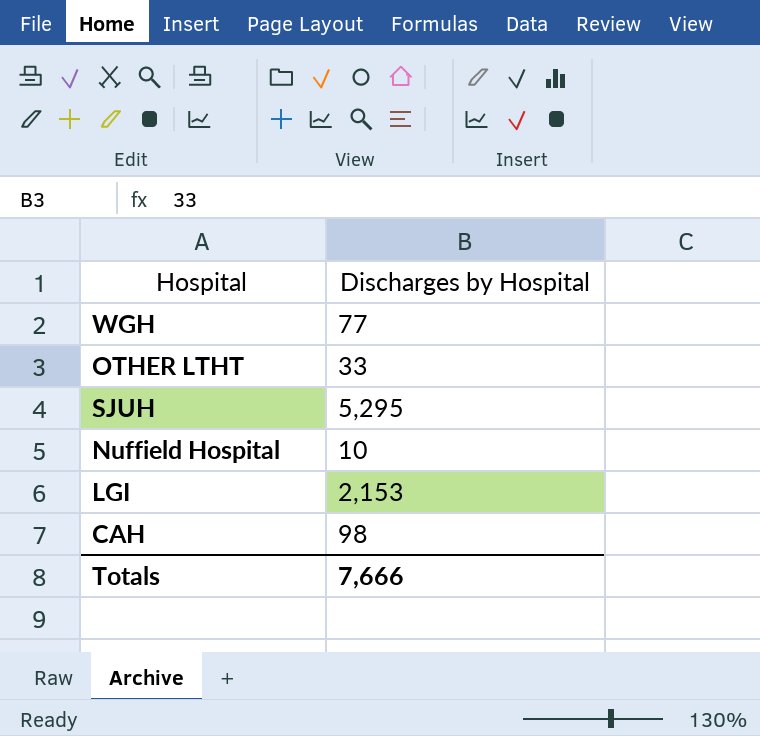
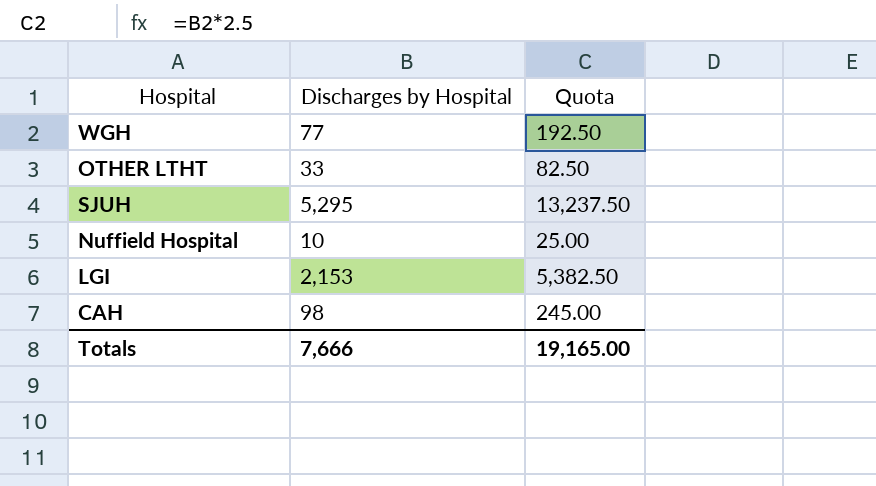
column Quota | formula: none -> [Discharges by Hospital] * 2.5

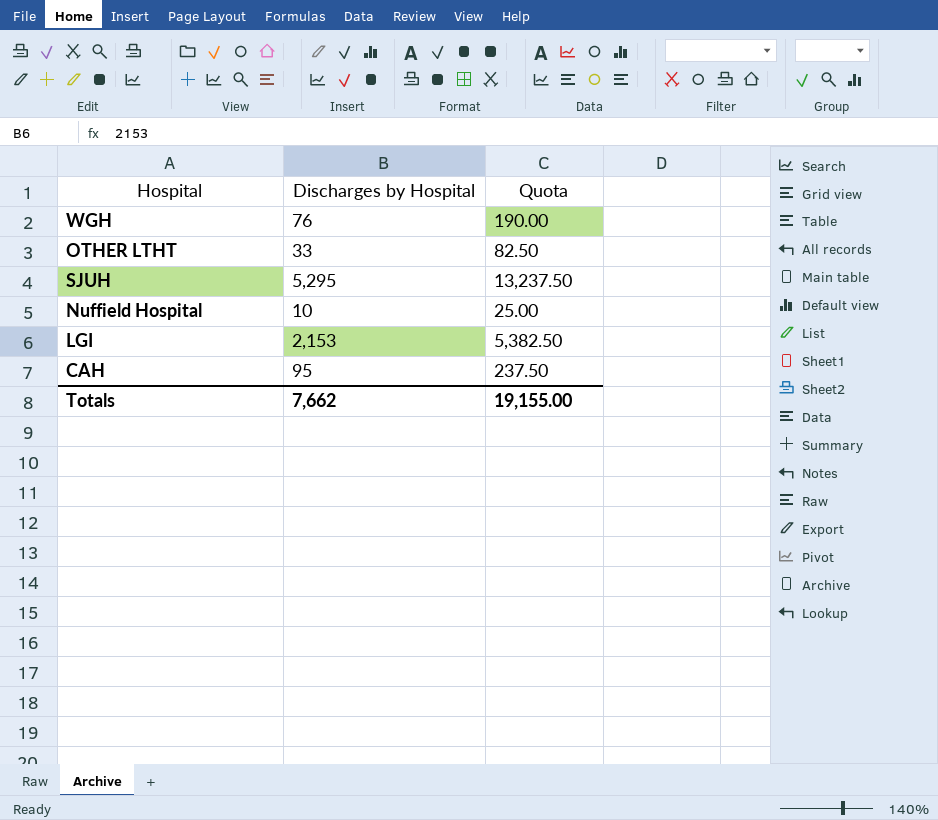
WGH | Discharges by Hospital: 77 -> 76
WGH | Quota: 192.50 -> 190.00
CAH | Discharges by Hospital: 98 -> 95
CAH | Quota: 245.00 -> 237.50
Totals | Discharges by Hospital: 7,666 -> 7,662
Totals | Quota: 19,165.00 -> 19,155.00

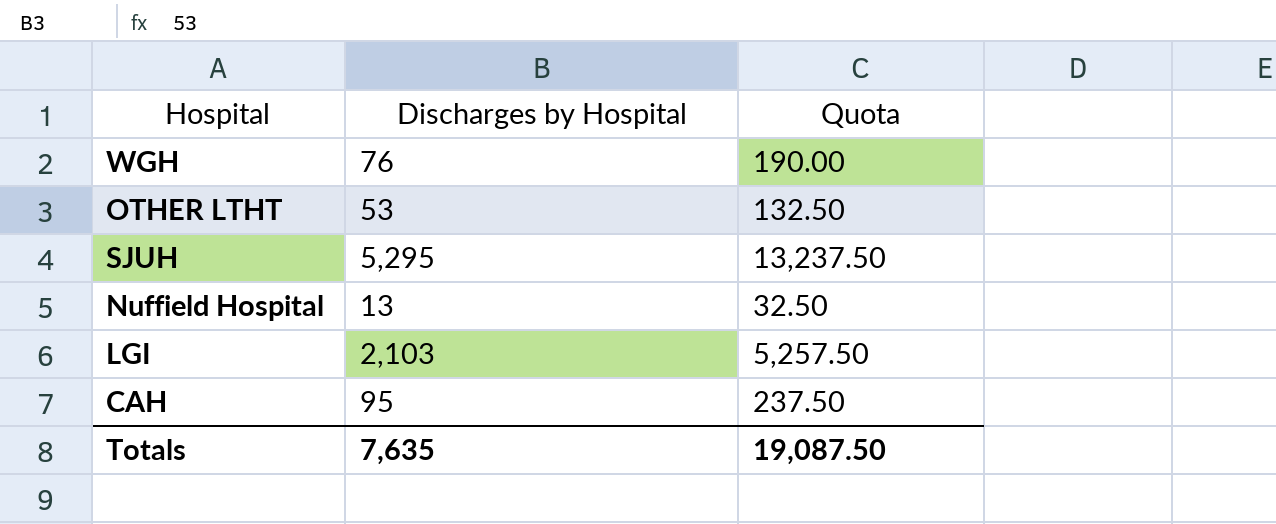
OTHER LTHT | Discharges by Hospital: 33 -> 53
OTHER LTHT | Quota: 82.50 -> 132.50
Nuffield Hospital | Discharges by Hospital: 10 -> 13
Nuffield Hospital | Quota: 25.00 -> 32.50
LGI | Discharges by Hospital: 2,153 -> 2,103
LGI | Quota: 5,382.50 -> 5,257.50
Totals | Discharges by Hospital: 7,662 -> 7,635
Totals | Quota: 19,155.00 -> 19,087.50

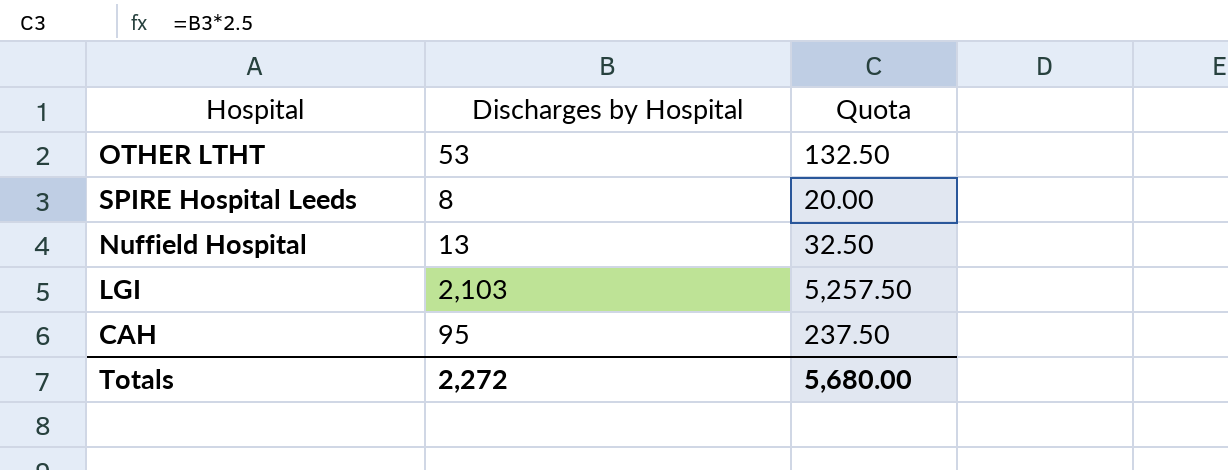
row WGH: 76 | 190.00 -> none
row SJUH: 5,295 | 13,237.50 -> none
row SPIRE Hospital Leeds: none -> 8 | 20.00
Totals | Discharges by Hospital: 7,635 -> 2,272
Totals | Quota: 19,087.50 -> 5,680.00

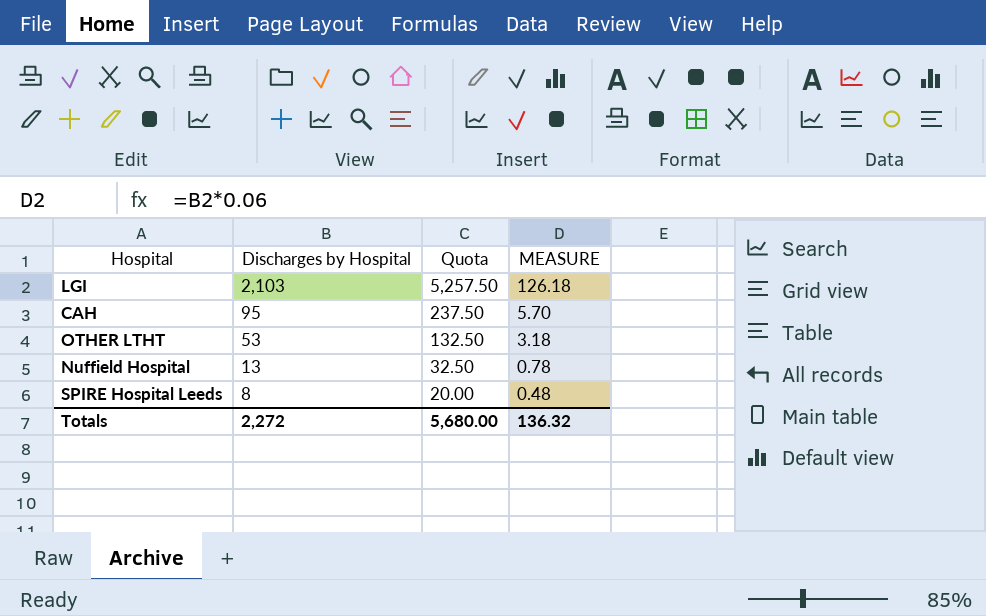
row order: none -> Discharges by Hospital descending
column MEASURE | formula: none -> [Discharges by Hospital] * 0.06

